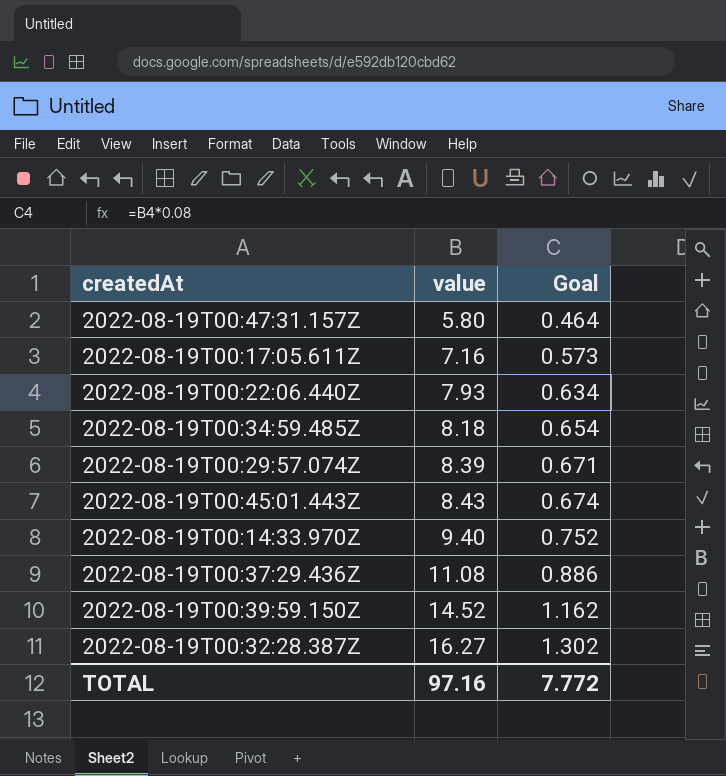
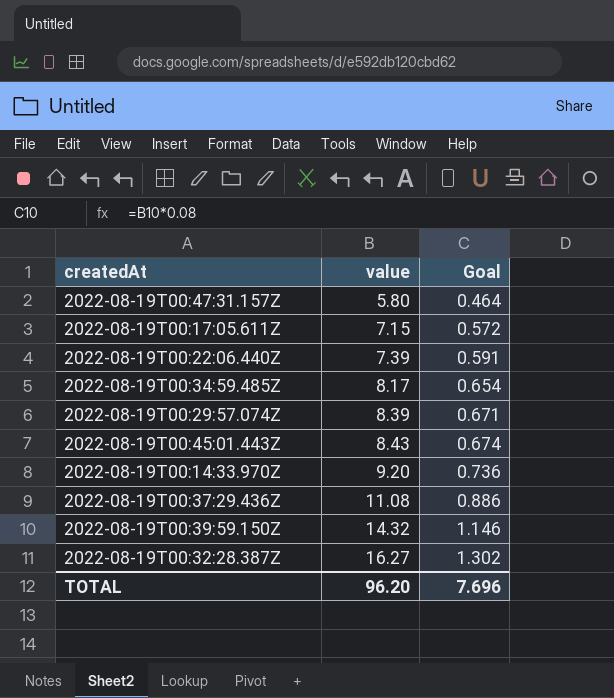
2022-08-19T00:17:05.611Z | value: 7.16 -> 7.15
2022-08-19T00:17:05.611Z | Goal: 0.573 -> 0.572
2022-08-19T00:22:06.440Z | value: 7.93 -> 7.39
2022-08-19T00:22:06.440Z | Goal: 0.634 -> 0.591
2022-08-19T00:34:59.485Z | value: 8.18 -> 8.17
2022-08-19T00:14:33.970Z | value: 9.40 -> 9.20
2022-08-19T00:14:33.970Z | Goal: 0.752 -> 0.736
2022-08-19T00:39:59.150Z | value: 14.52 -> 14.32
2022-08-19T00:39:59.150Z | Goal: 1.162 -> 1.146
TOTAL | value: 97.16 -> 96.20
TOTAL | Goal: 7.772 -> 7.696

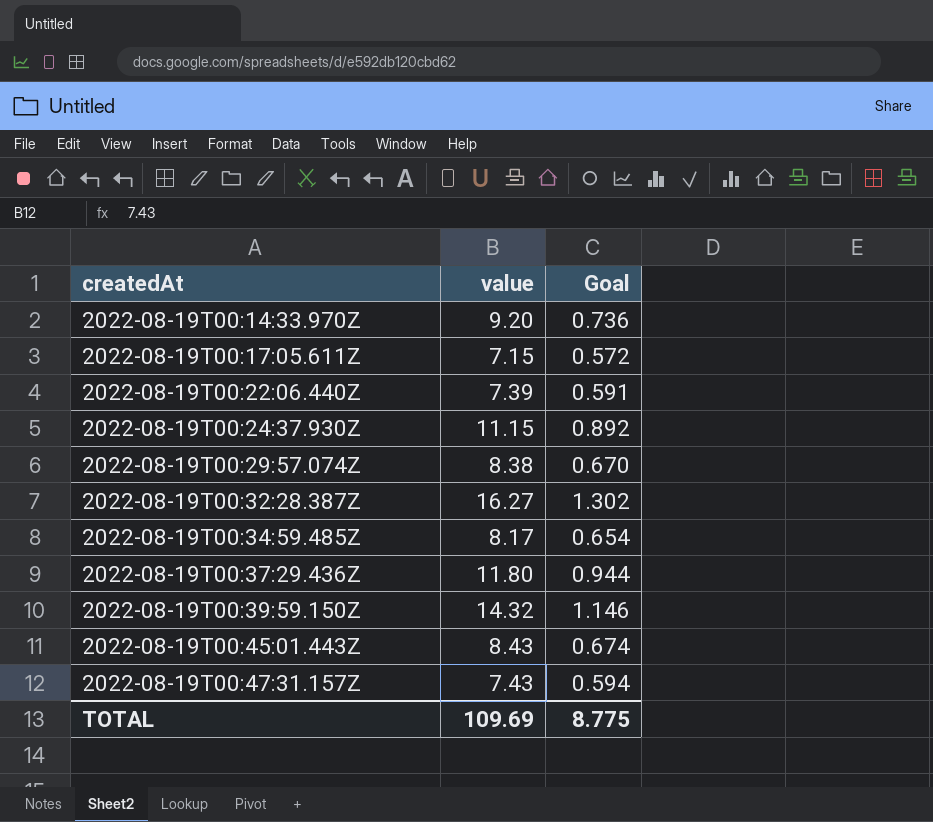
row order: value ascending -> createdAt ascending
row 2022-08-19T00:24:37.930Z: none -> 11.15 | 0.892
2022-08-19T00:29:57.074Z | value: 8.39 -> 8.38
2022-08-19T00:29:57.074Z | Goal: 0.671 -> 0.670
2022-08-19T00:37:29.436Z | value: 11.08 -> 11.80
2022-08-19T00:37:29.436Z | Goal: 0.886 -> 0.944
2022-08-19T00:47:31.157Z | value: 5.80 -> 7.43
2022-08-19T00:47:31.157Z | Goal: 0.464 -> 0.594
TOTAL | value: 96.20 -> 109.69
TOTAL | Goal: 7.696 -> 8.775

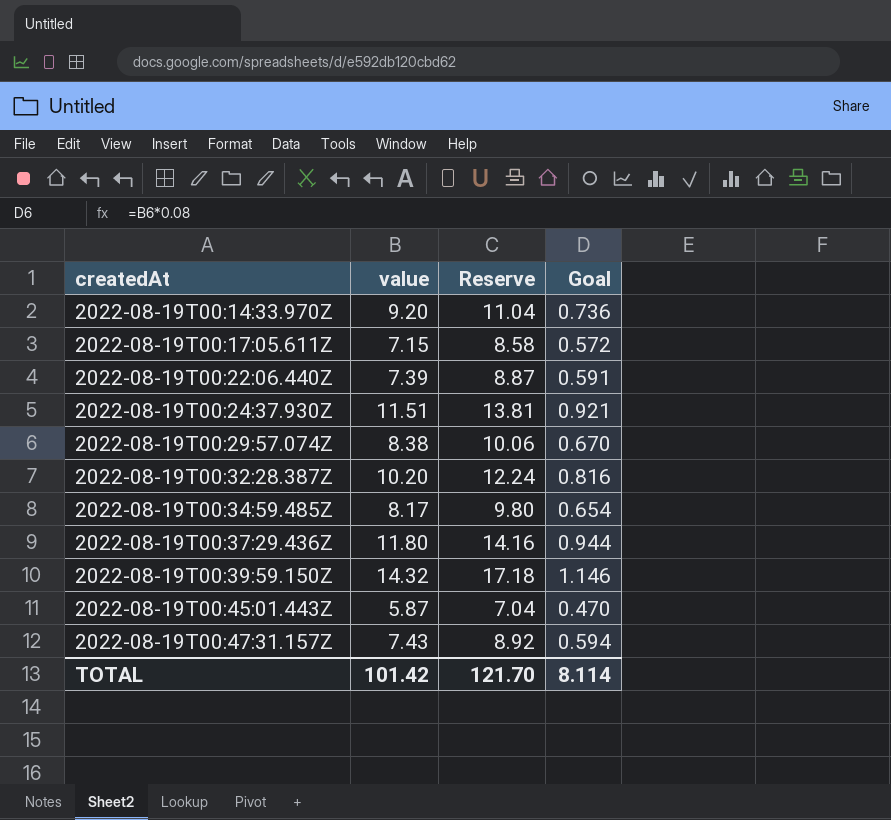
column Reserve | formula: none -> [value] * 1.2
2022-08-19T00:24:37.930Z | value: 11.15 -> 11.51
2022-08-19T00:24:37.930Z | Goal: 0.892 -> 0.921
2022-08-19T00:32:28.387Z | value: 16.27 -> 10.20
2022-08-19T00:32:28.387Z | Goal: 1.302 -> 0.816
2022-08-19T00:45:01.443Z | value: 8.43 -> 5.87
2022-08-19T00:45:01.443Z | Goal: 0.674 -> 0.470
TOTAL | value: 109.69 -> 101.42
TOTAL | Goal: 8.775 -> 8.114

